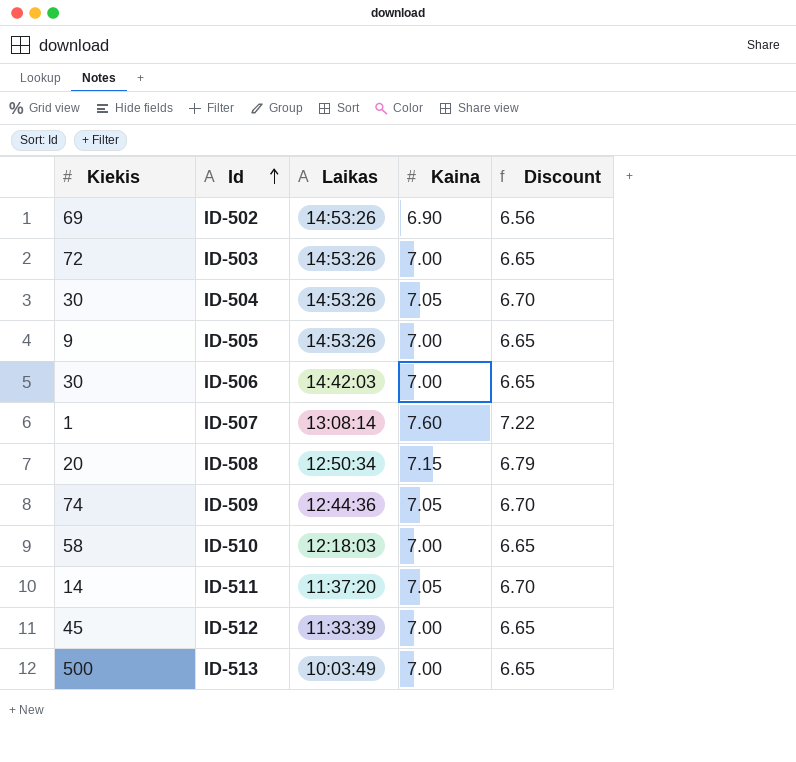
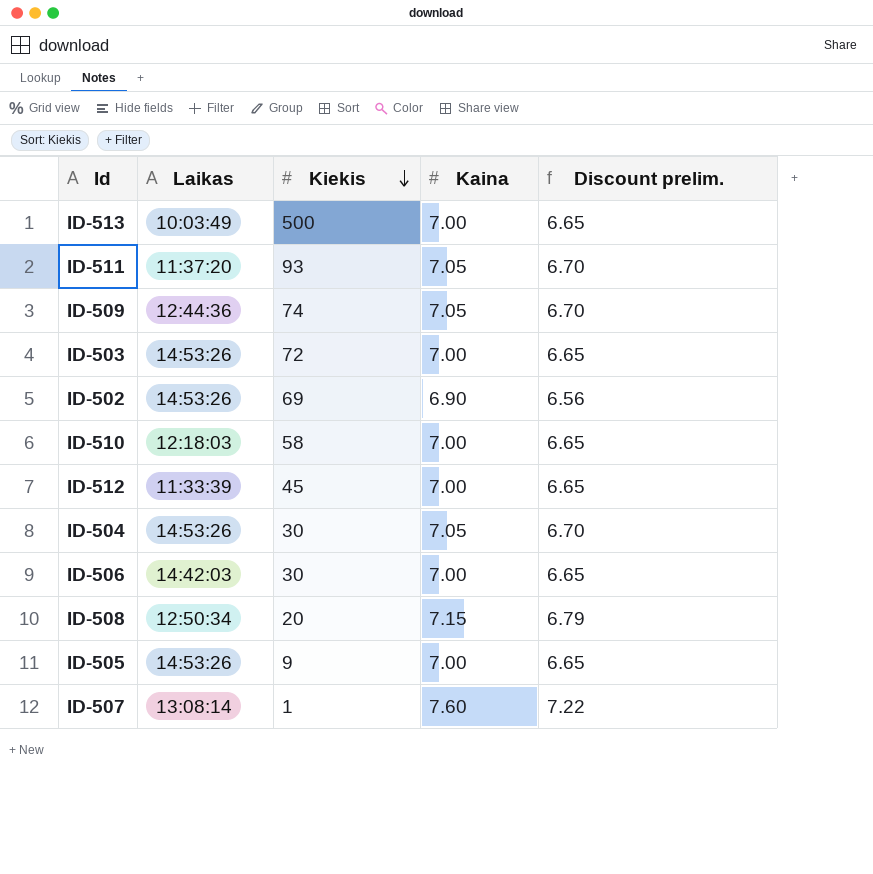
row order: Id ascending -> Kiekis descending
column Kiekis | position: 1 -> 3
column name: Discount -> Discount prelim.
ID-511 | Kiekis: 14 -> 93

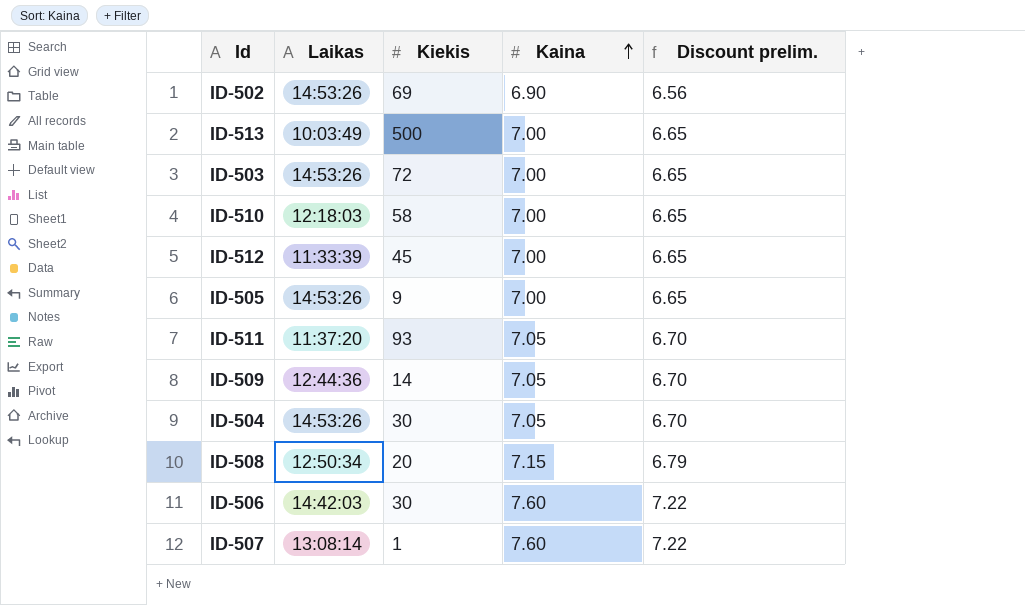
row order: Kiekis descending -> Kaina ascending
ID-509 | Kiekis: 74 -> 14
ID-506 | Kaina: 7.00 -> 7.60
ID-506 | Discount prelim.: 6.65 -> 7.22

